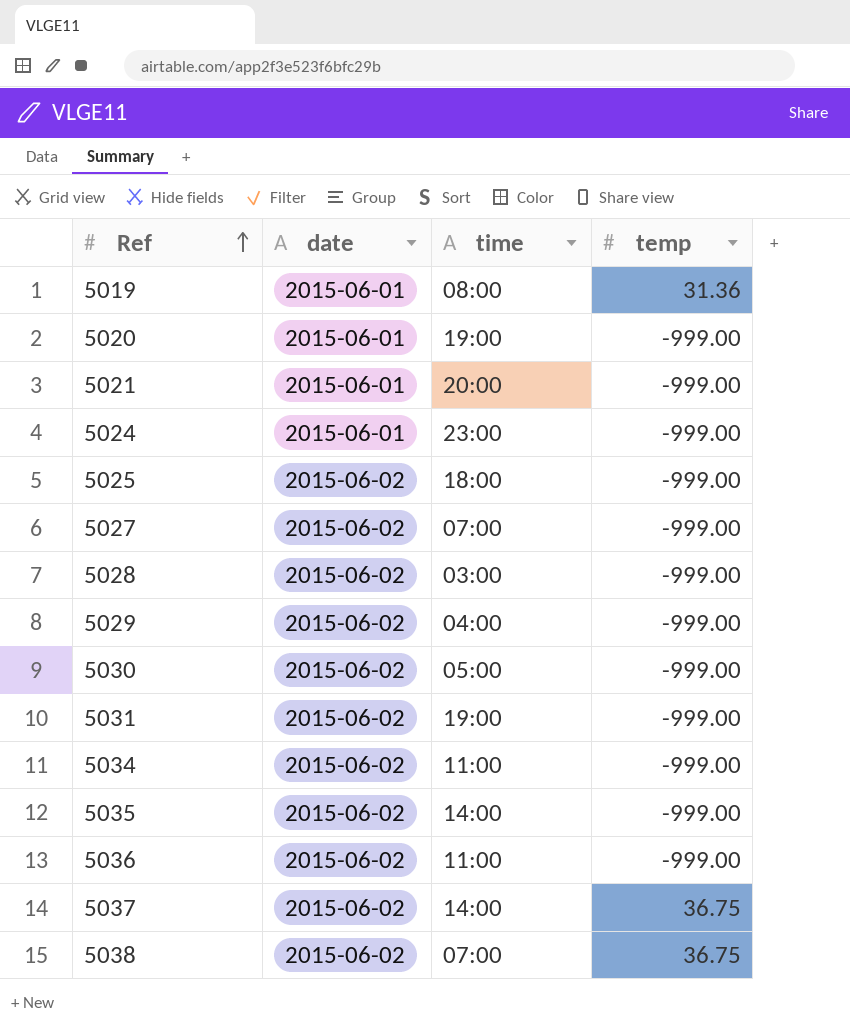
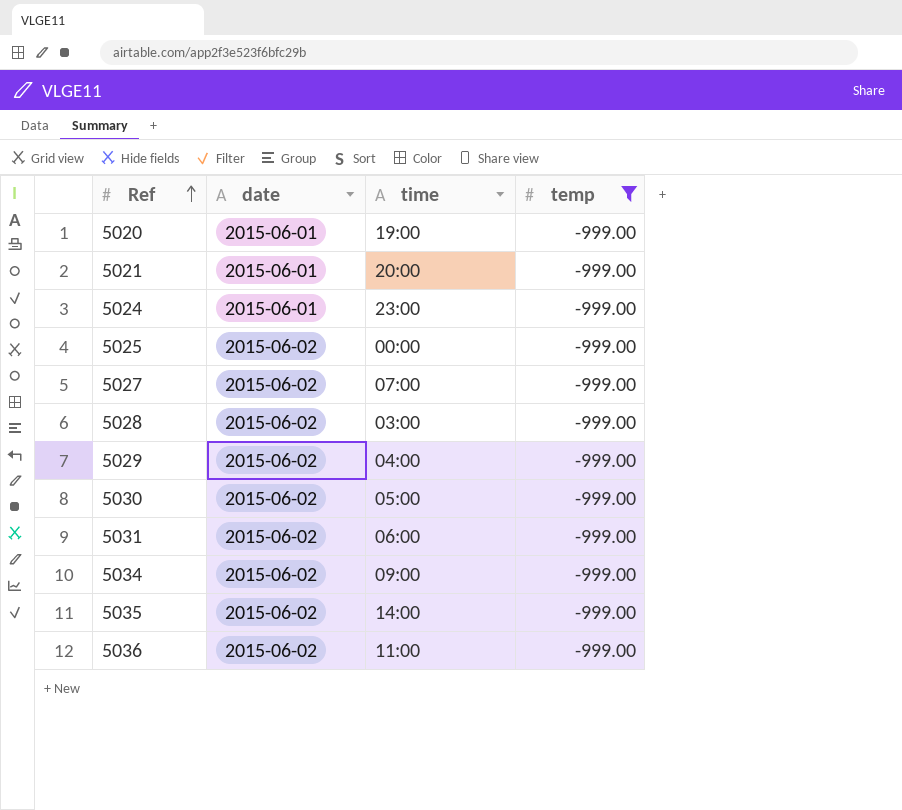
filter: none -> temp = -999.00
5025 | time: 18:00 -> 00:00
5031 | time: 19:00 -> 06:00
5034 | time: 11:00 -> 09:00

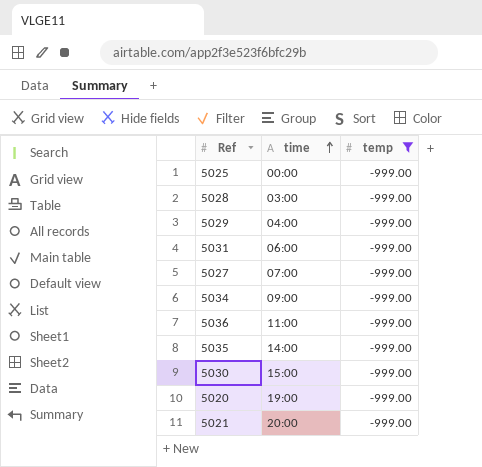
row order: Ref ascending -> time ascending
column date | position: 2 -> none
row 5024: 2015-06-01 | 23:00 | -999.00 -> none
5030 | time: 05:00 -> 15:00

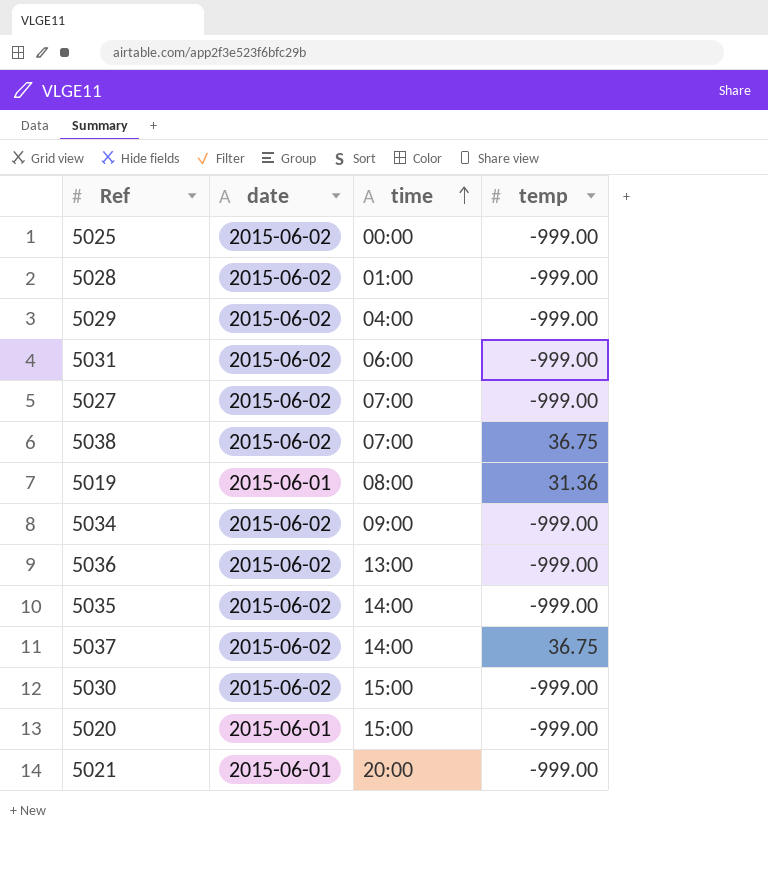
filter: temp = -999.00 -> none
column date | position: none -> 2
5028 | time: 03:00 -> 01:00
5036 | time: 11:00 -> 13:00
5020 | time: 19:00 -> 15:00

